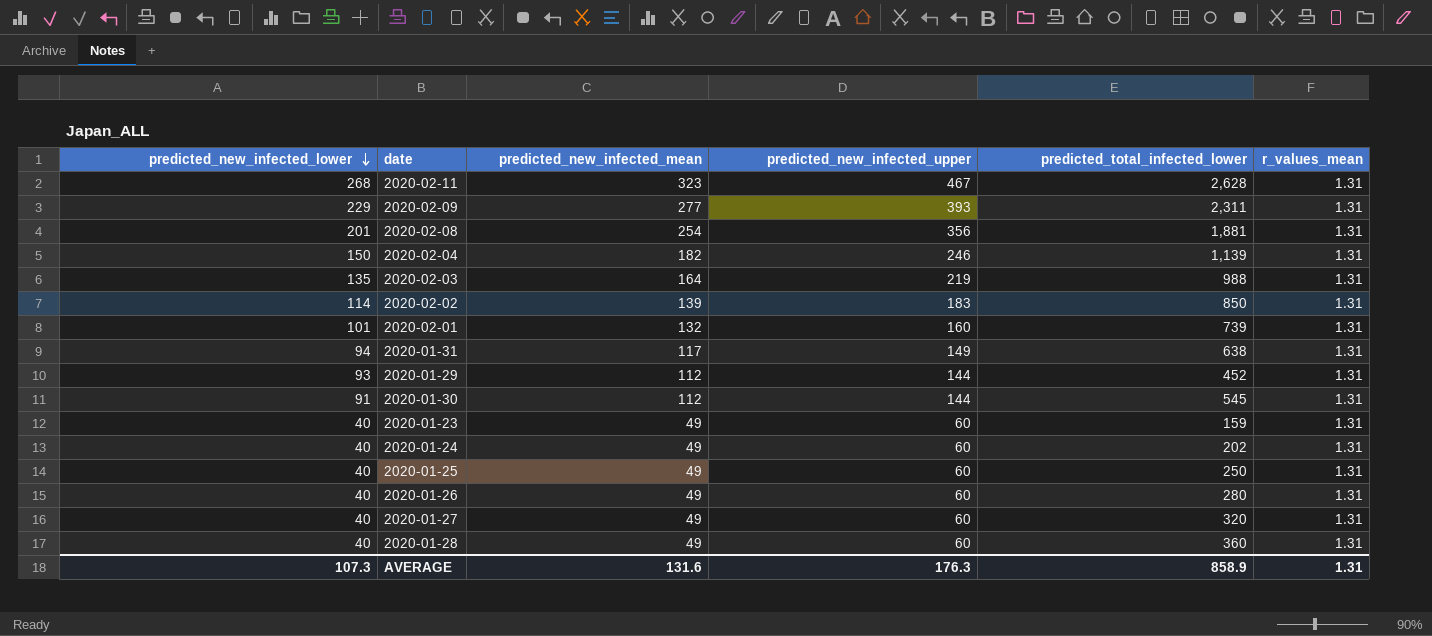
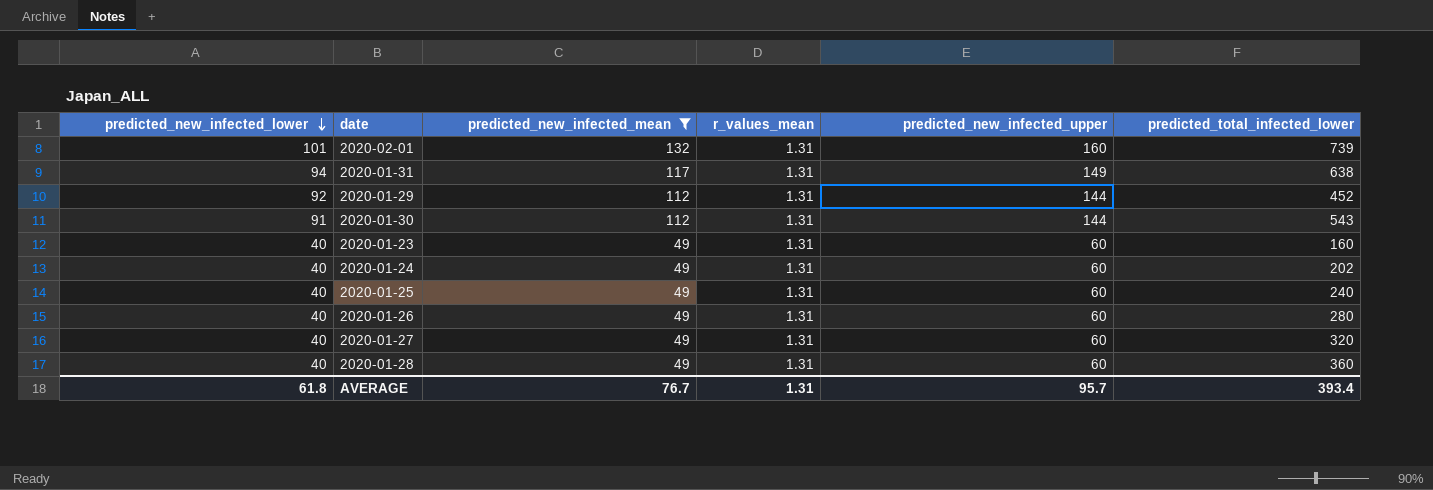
filter: none -> predicted_new_infected_mean <= 132
column r_values_mean | position: 6 -> 4
2020-01-29 | predicted_new_infected_lower: 93 -> 92
2020-01-30 | predicted_total_infected_lower: 545 -> 543
2020-01-23 | predicted_total_infected_lower: 159 -> 160
2020-01-25 | predicted_total_infected_lower: 250 -> 240
AVERAGE | predicted_new_infected_lower: 107.3 -> 61.8
AVERAGE | predicted_new_infected_mean: 131.6 -> 76.7
AVERAGE | predicted_new_infected_upper: 176.3 -> 95.7
AVERAGE | predicted_total_infected_lower: 858.9 -> 393.4

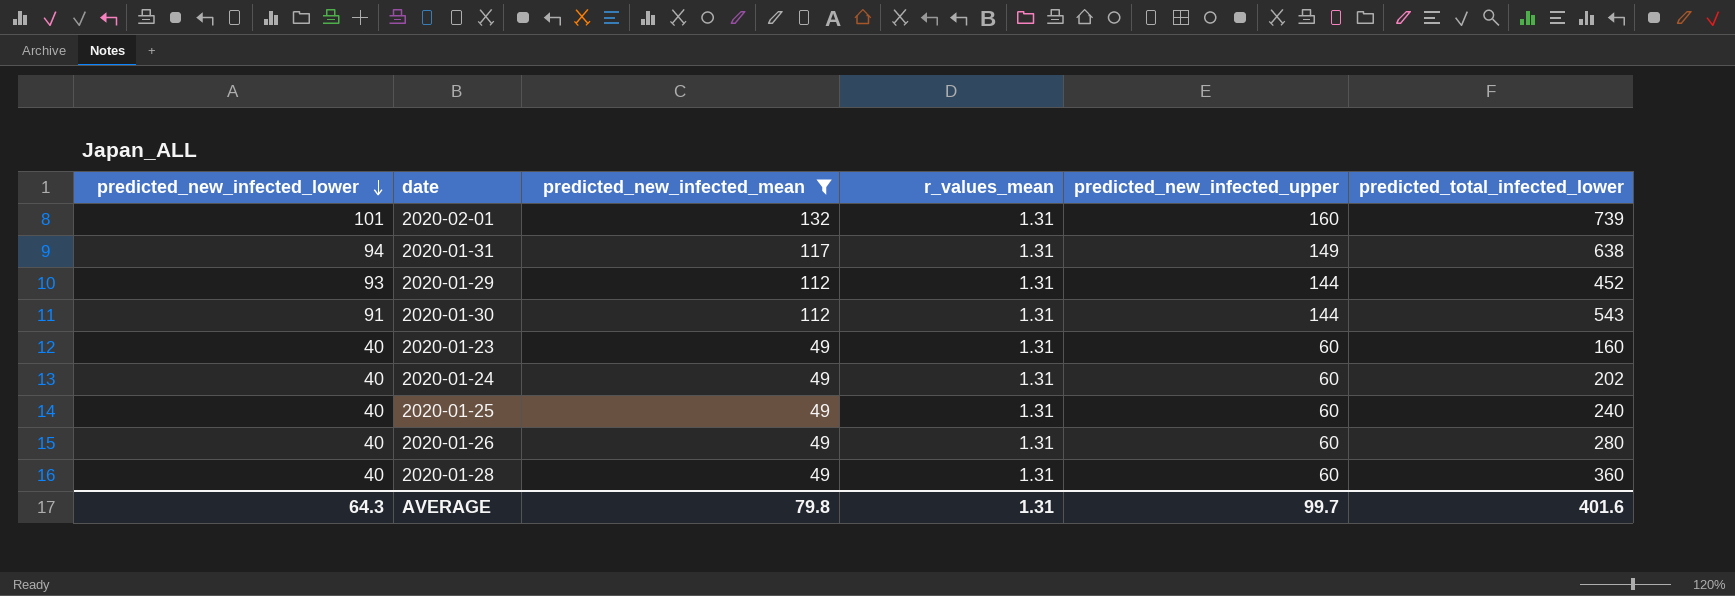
row 2020-01-27: 40 | 49 | 1.31 | 60 | 320 -> none
2020-01-29 | predicted_new_infected_lower: 92 -> 93
AVERAGE | predicted_new_infected_lower: 61.8 -> 64.3
AVERAGE | predicted_new_infected_mean: 76.7 -> 79.8
AVERAGE | predicted_new_infected_upper: 95.7 -> 99.7
AVERAGE | predicted_total_infected_lower: 393.4 -> 401.6

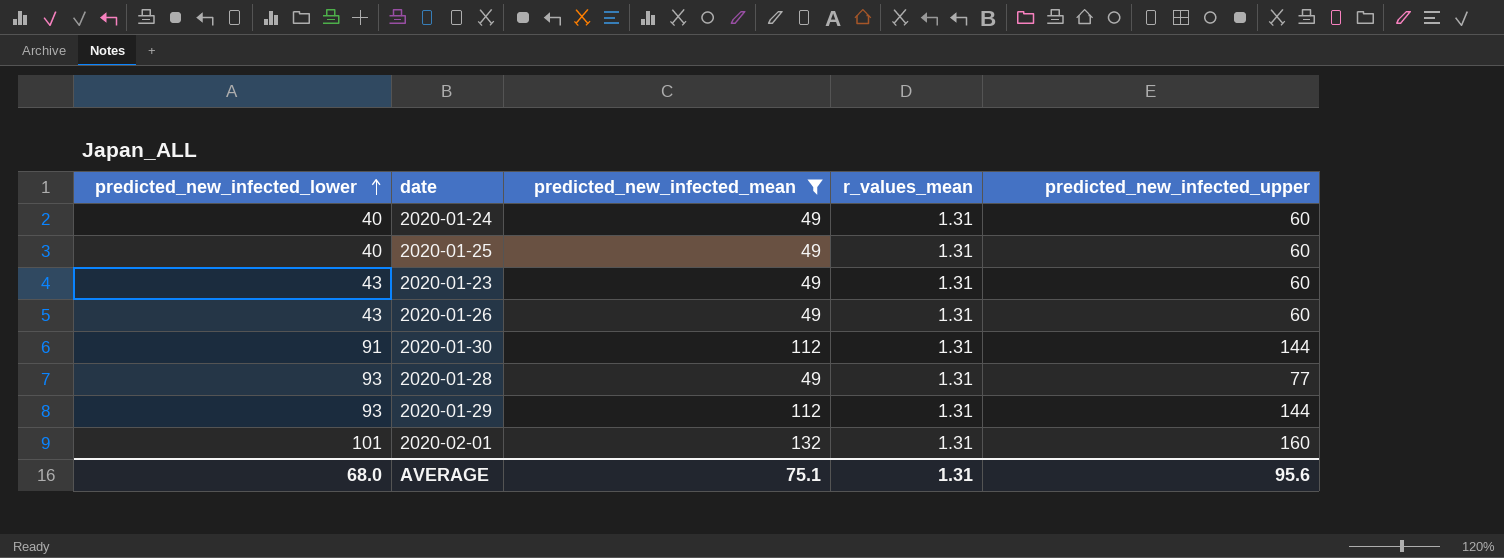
row order: predicted_new_infected_lower descending -> predicted_new_infected_lower ascending
column predicted_total_infected_lower | position: 6 -> none
row 2020-01-31: 94 | 117 | 1.31 | 149 | 638 -> none
2020-01-23 | predicted_new_infected_lower: 40 -> 43
2020-01-26 | predicted_new_infected_lower: 40 -> 43
2020-01-28 | predicted_new_infected_lower: 40 -> 93
2020-01-28 | predicted_new_infected_upper: 60 -> 77
AVERAGE | predicted_new_infected_lower: 64.3 -> 68.0
AVERAGE | predicted_new_infected_mean: 79.8 -> 75.1
AVERAGE | predicted_new_infected_upper: 99.7 -> 95.6

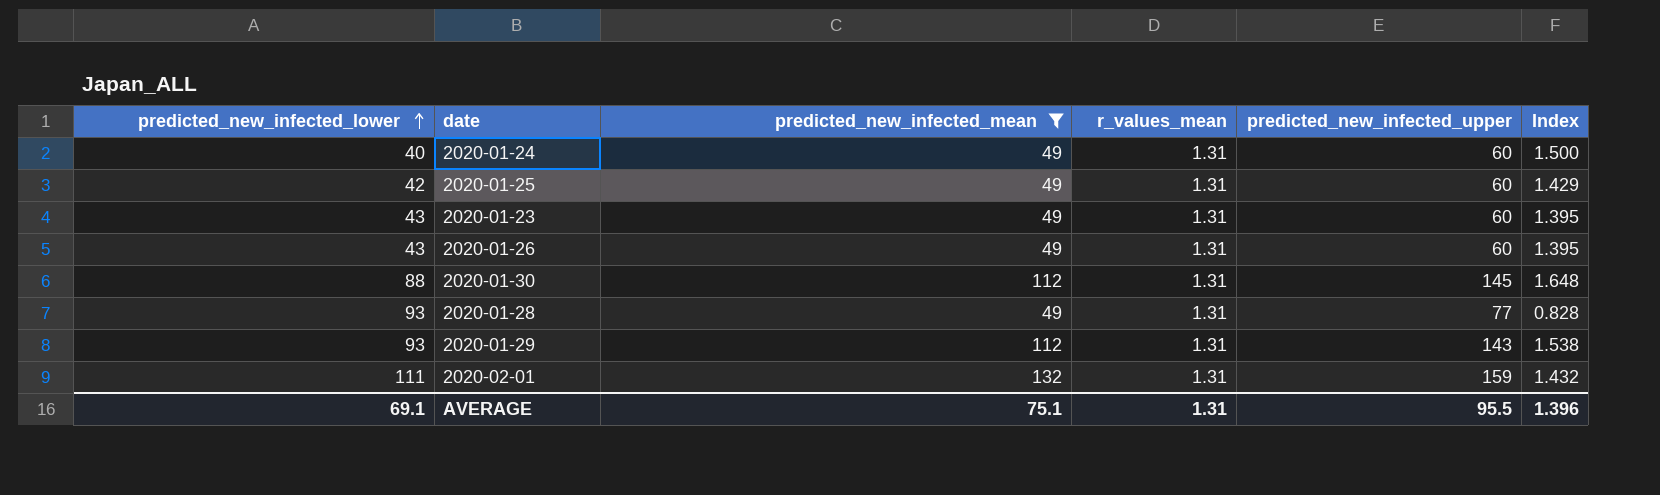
column Index | formula: none -> [predicted_new_infected_upper] / [predicted_new_infected_lower]
2020-01-25 | predicted_new_infected_lower: 40 -> 42
2020-01-30 | predicted_new_infected_lower: 91 -> 88
2020-01-30 | predicted_new_infected_upper: 144 -> 145
2020-01-29 | predicted_new_infected_upper: 144 -> 143
2020-02-01 | predicted_new_infected_lower: 101 -> 111
2020-02-01 | predicted_new_infected_upper: 160 -> 159
AVERAGE | predicted_new_infected_lower: 68.0 -> 69.1
AVERAGE | predicted_new_infected_upper: 95.6 -> 95.5

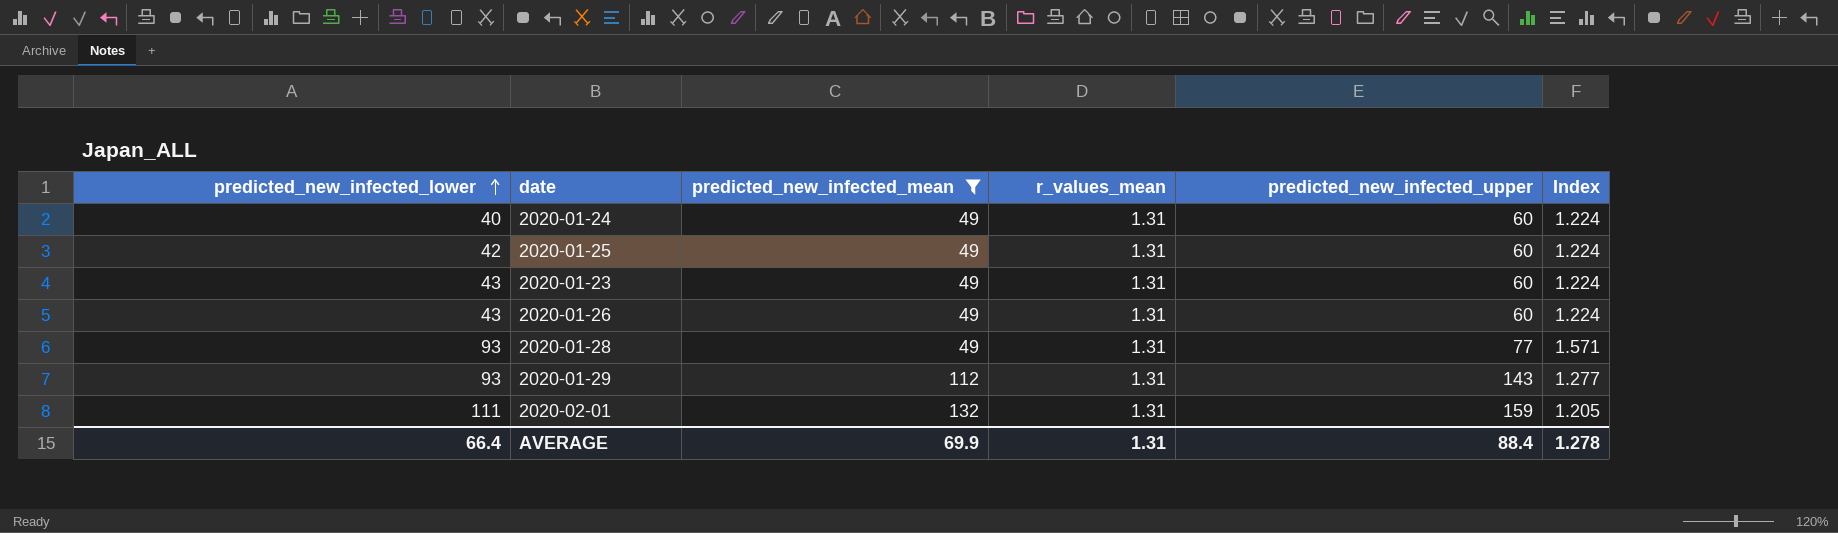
column Index | formula: [predicted_new_infected_upper] / [predicted_new_infected_lower] -> [predicted_new_infected_upper] / [predicted_new_infected_mean]
row 2020-01-30: 88 | 112 | 1.31 | 145 | 1.648 -> none
AVERAGE | predicted_new_infected_lower: 69.1 -> 66.4
AVERAGE | predicted_new_infected_mean: 75.1 -> 69.9
AVERAGE | predicted_new_infected_upper: 95.5 -> 88.4
AVERAGE | Index: 1.396 -> 1.278

